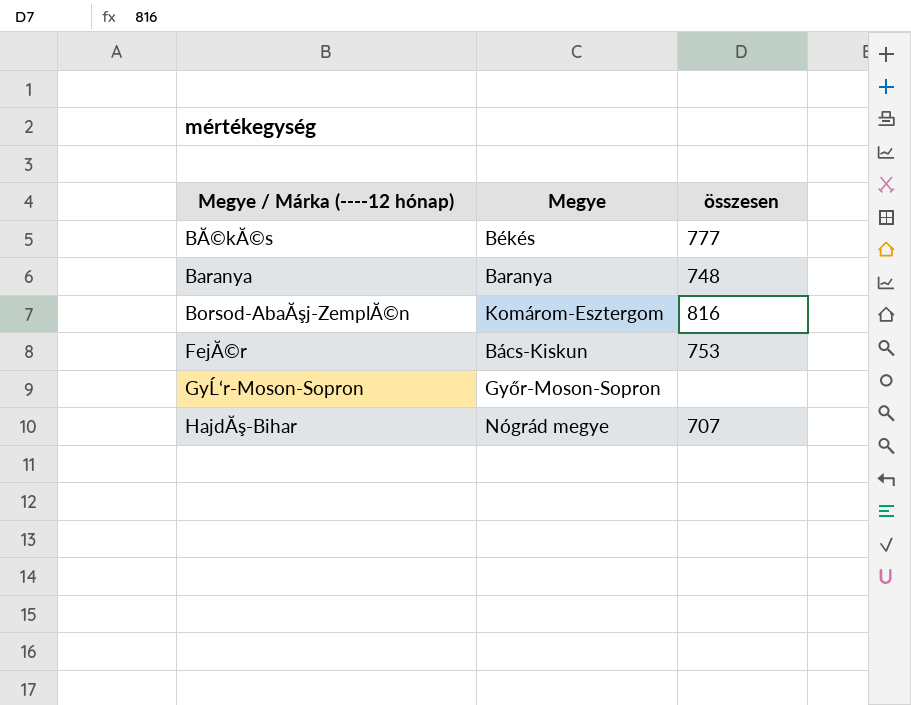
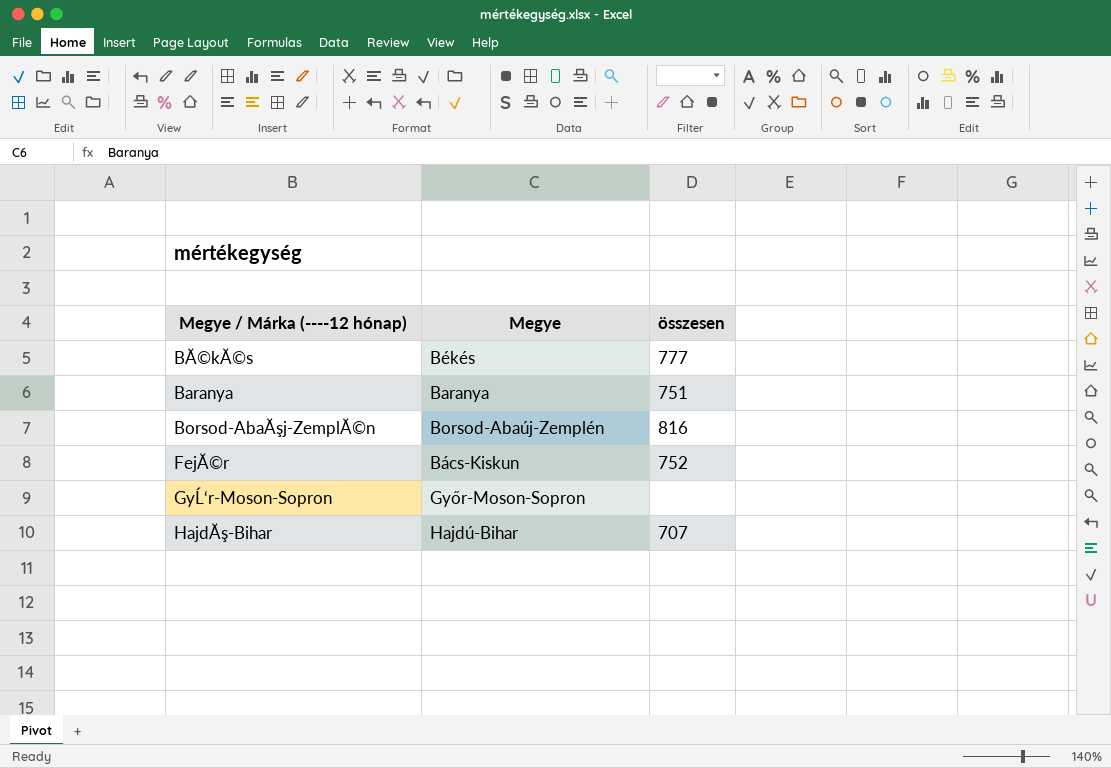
Baranya | összesen: 748 -> 751
Borsod-AbaĂşj-ZemplĂ©n | Megye: Komárom-Esztergom -> Borsod-Abaúj-Zemplén
FejĂ©r | összesen: 753 -> 752
HajdĂş-Bihar | Megye: Nógrád megye -> Hajdú-Bihar

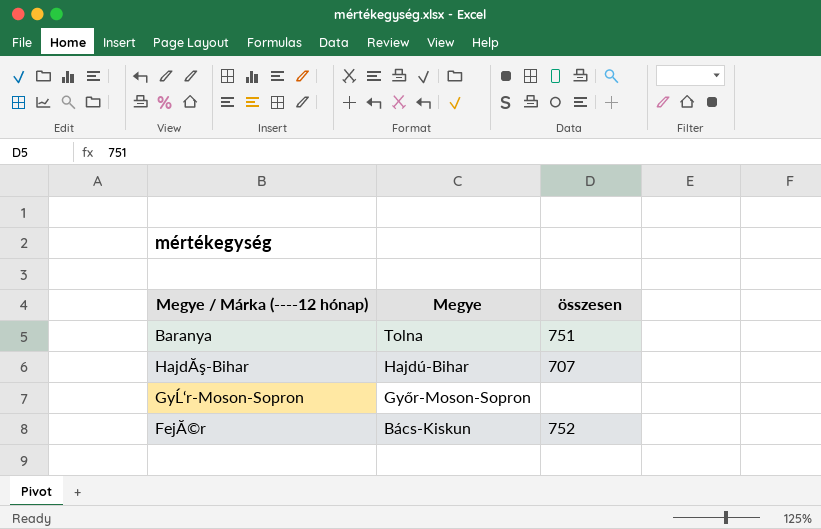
row order: none -> Megye descending
row BĂ©kĂ©s: Békés | 777 -> none
row Borsod-AbaĂşj-ZemplĂ©n: Borsod-Abaúj-Zemplén | 816 -> none
Baranya | Megye: Baranya -> Tolna

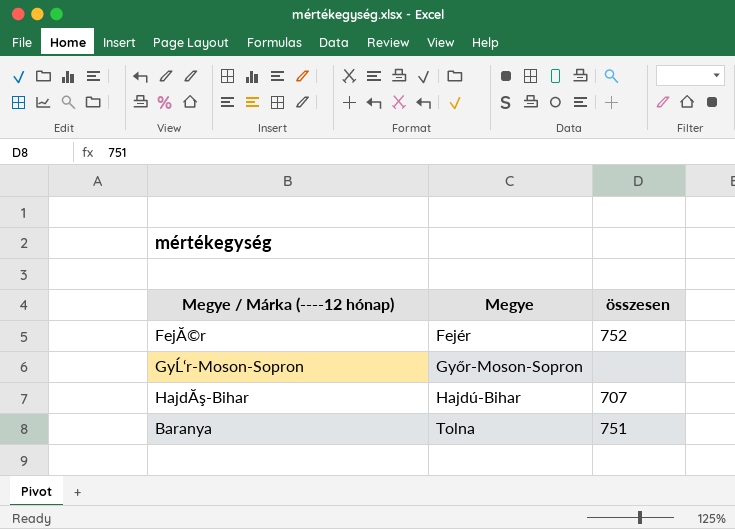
row order: Megye descending -> Megye ascending
FejĂ©r | Megye: Bács-Kiskun -> Fejér

